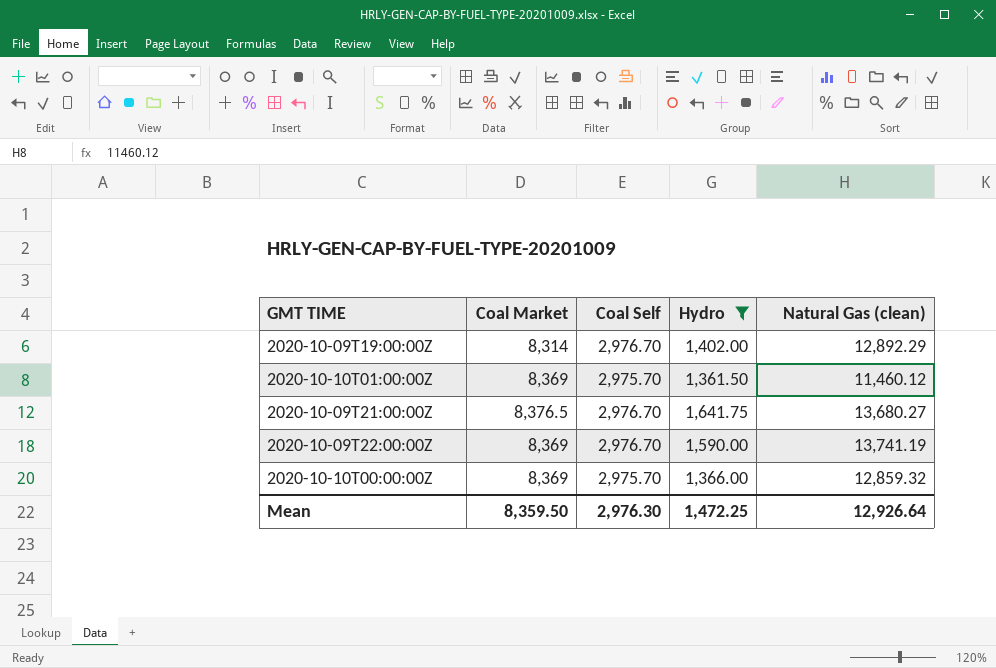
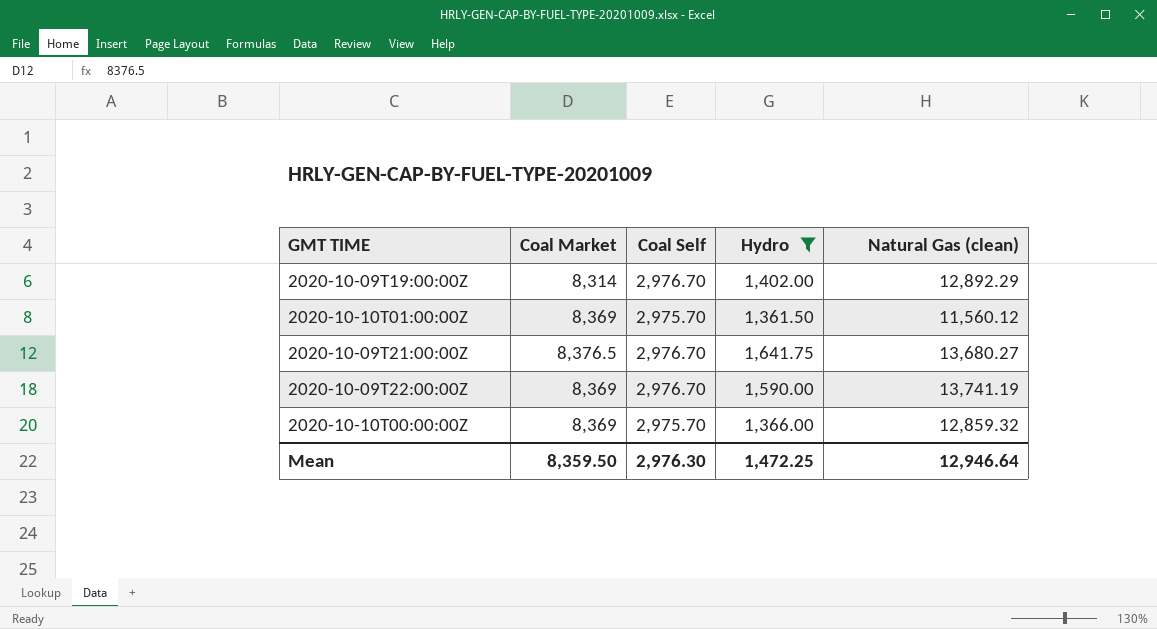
2020-10-10T01:00:00Z | Natural Gas (clean): 11,460.12 -> 11,560.12
Mean | Natural Gas (clean): 12,926.64 -> 12,946.64

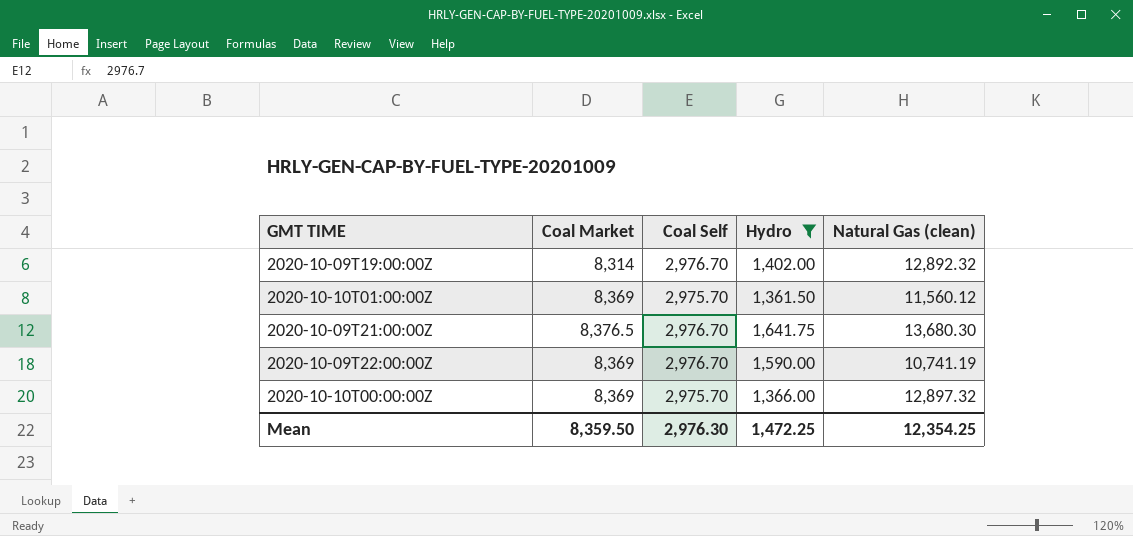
2020-10-09T19:00:00Z | Natural Gas (clean): 12,892.29 -> 12,892.32
2020-10-09T21:00:00Z | Natural Gas (clean): 13,680.27 -> 13,680.30
2020-10-09T22:00:00Z | Natural Gas (clean): 13,741.19 -> 10,741.19
2020-10-10T00:00:00Z | Natural Gas (clean): 12,859.32 -> 12,897.32
Mean | Natural Gas (clean): 12,946.64 -> 12,354.25

